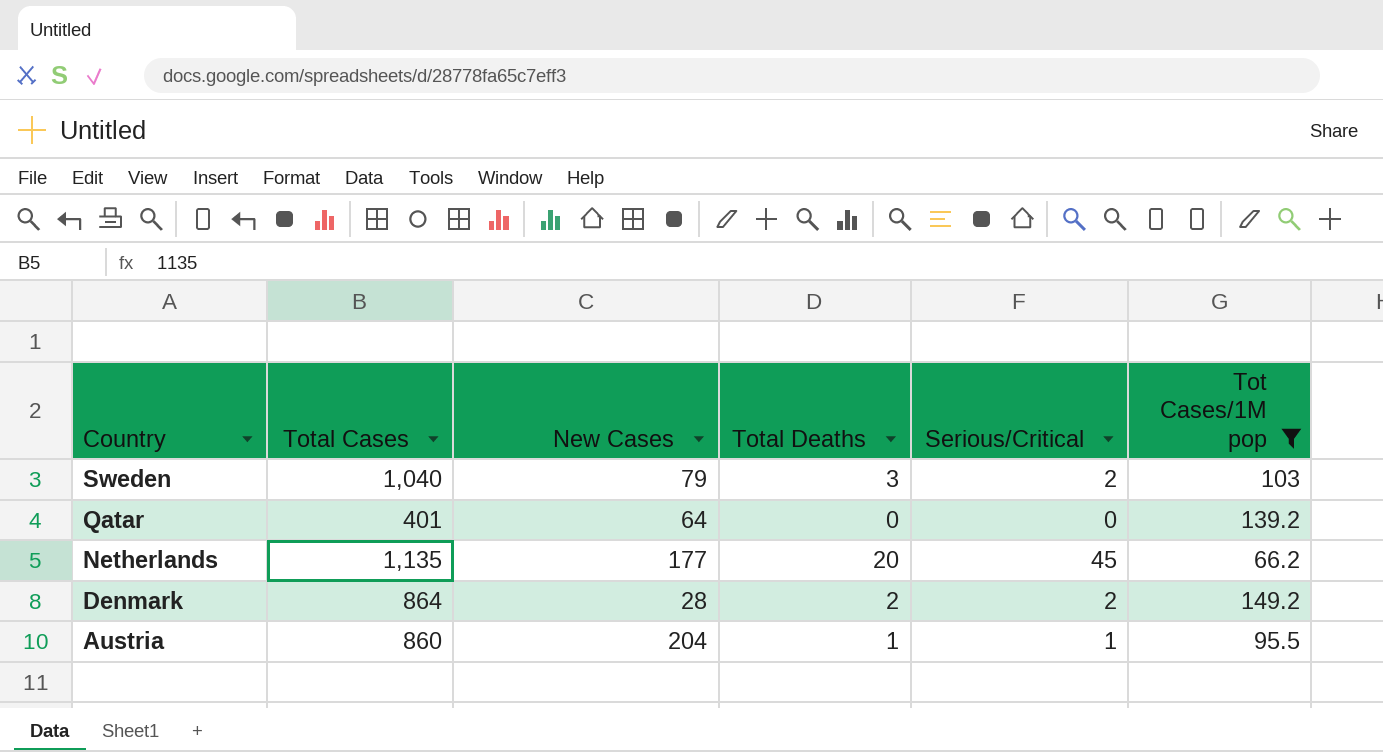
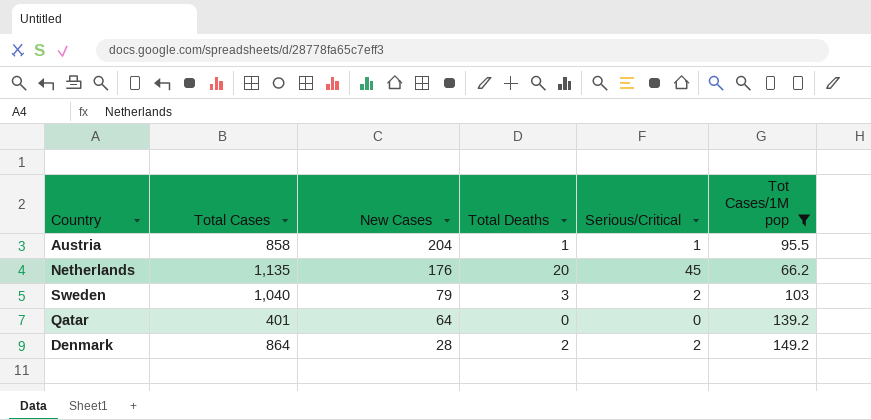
row order: Country descending -> New Cases descending
Austria | Total Cases: 860 -> 858
Netherlands | New Cases: 177 -> 176

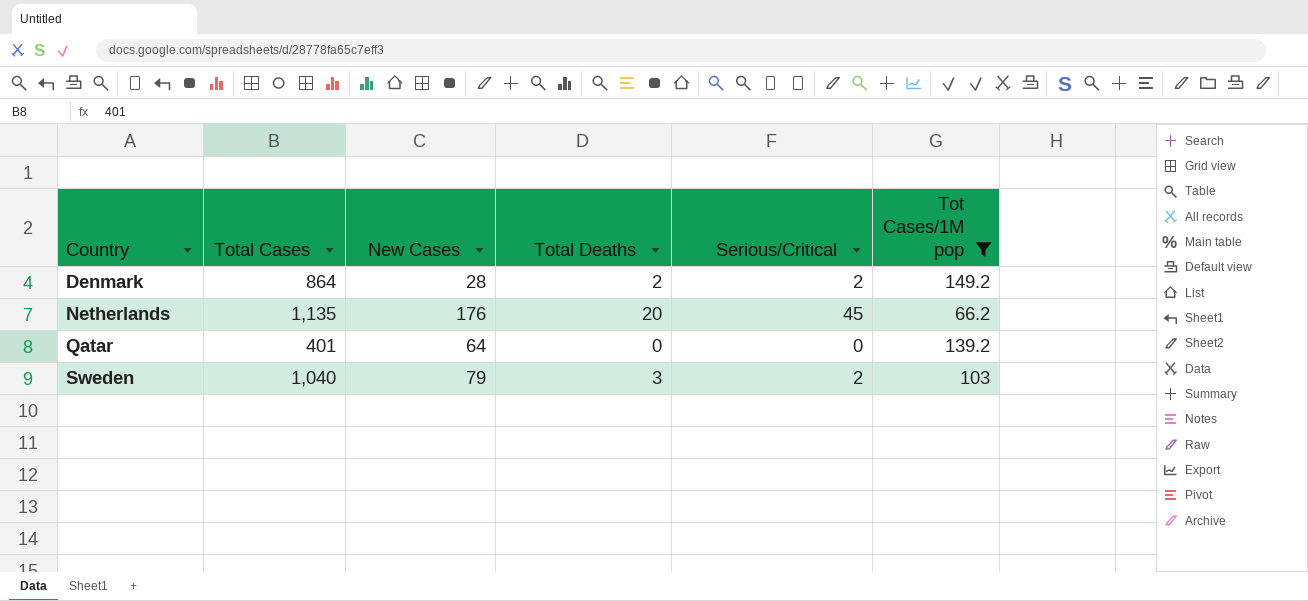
row order: New Cases descending -> Country ascending
row Austria: 858 | 204 | 1 | 1 | 95.5 -> none

